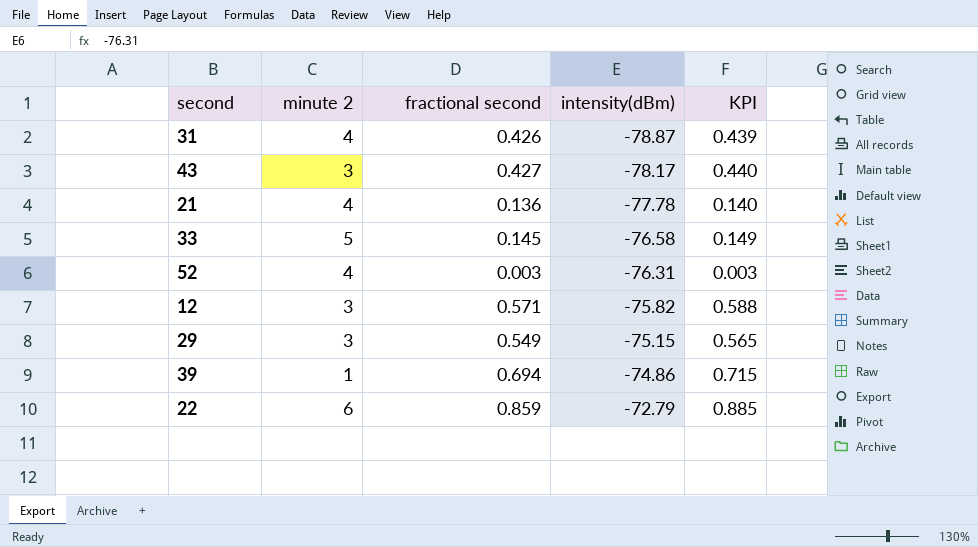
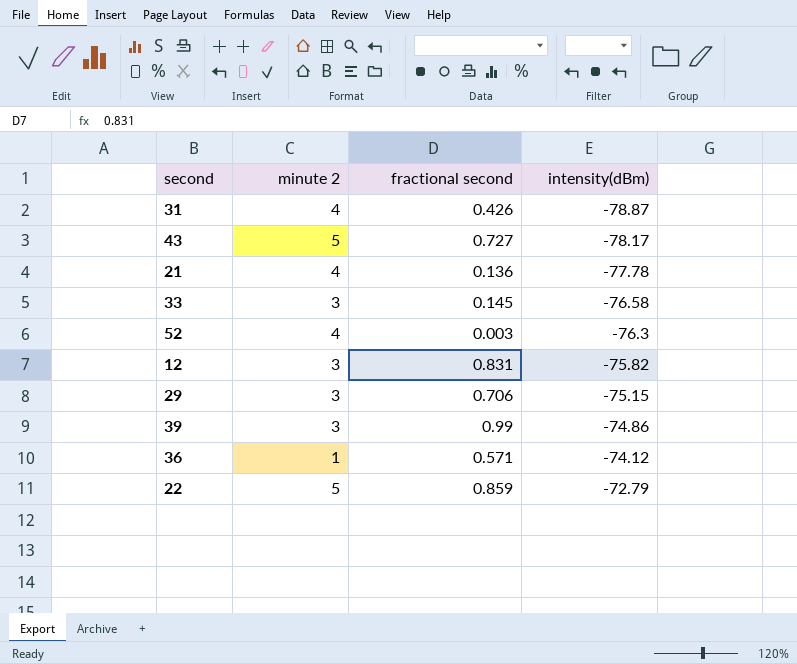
column KPI | formula: [fractional second] * 1.03 -> none
43 | minute 2: 3 -> 5
43 | fractional second: 0.427 -> 0.727
33 | minute 2: 5 -> 3
52 | intensity(dBm): -76.31 -> -76.3
12 | fractional second: 0.571 -> 0.831
29 | fractional second: 0.549 -> 0.706
39 | minute 2: 1 -> 3
39 | fractional second: 0.694 -> 0.99
row 36: none -> 1 | 0.571 | -74.12
22 | minute 2: 6 -> 5

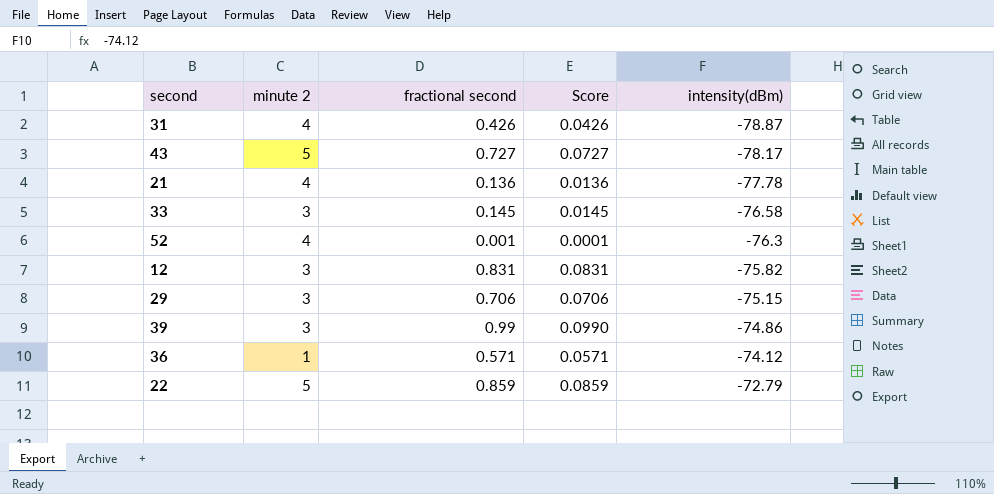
column Score | formula: none -> [fractional second] * 0.1
52 | fractional second: 0.003 -> 0.001

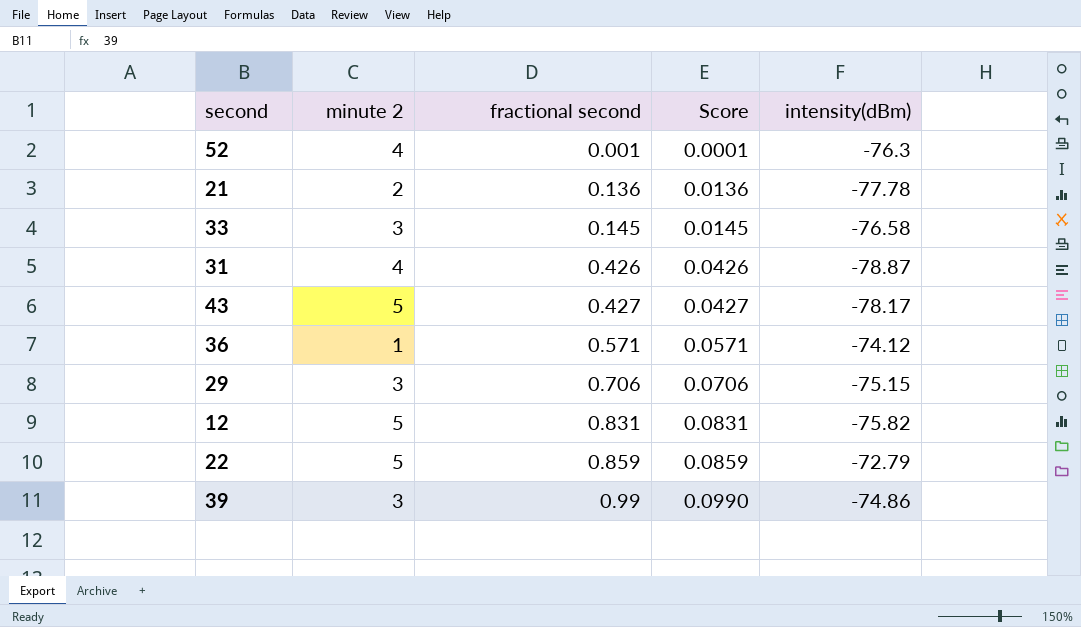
row order: intensity(dBm) ascending -> fractional second ascending
21 | minute 2: 4 -> 2
43 | fractional second: 0.727 -> 0.427
43 | Score: 0.0727 -> 0.0427
12 | minute 2: 3 -> 5

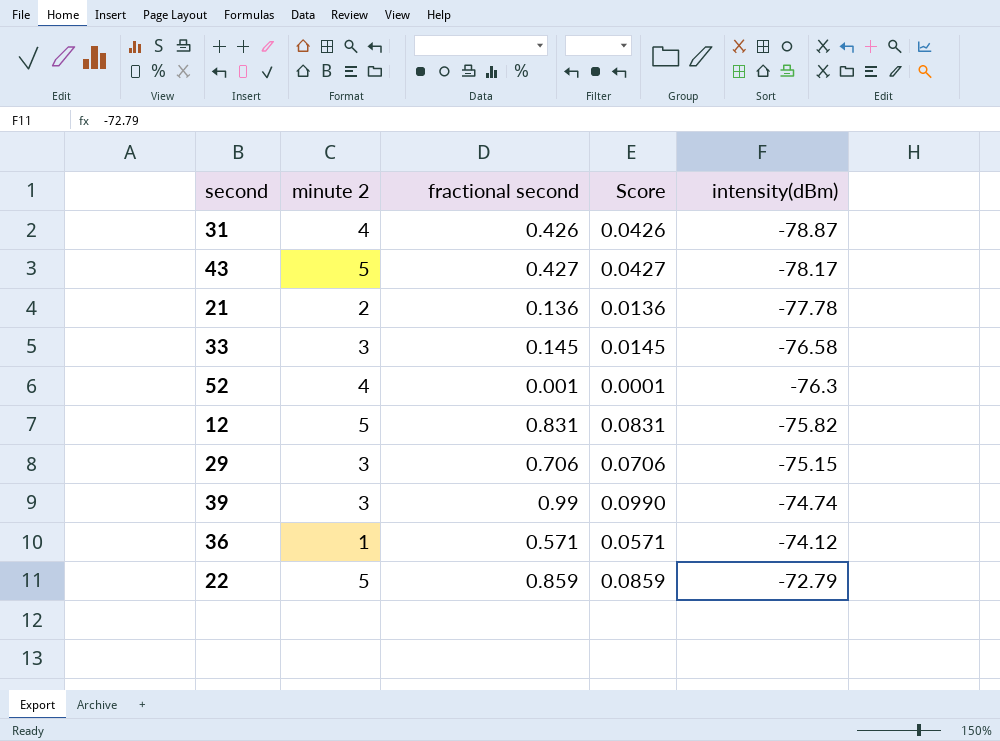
row order: fractional second ascending -> intensity(dBm) ascending
39 | intensity(dBm): -74.86 -> -74.74

